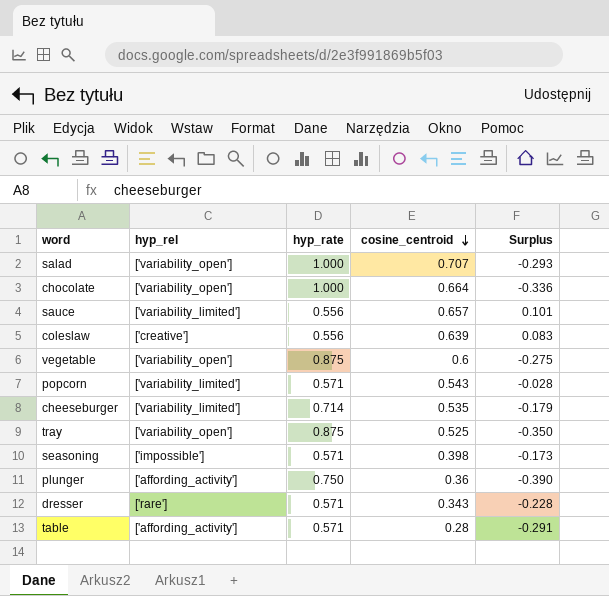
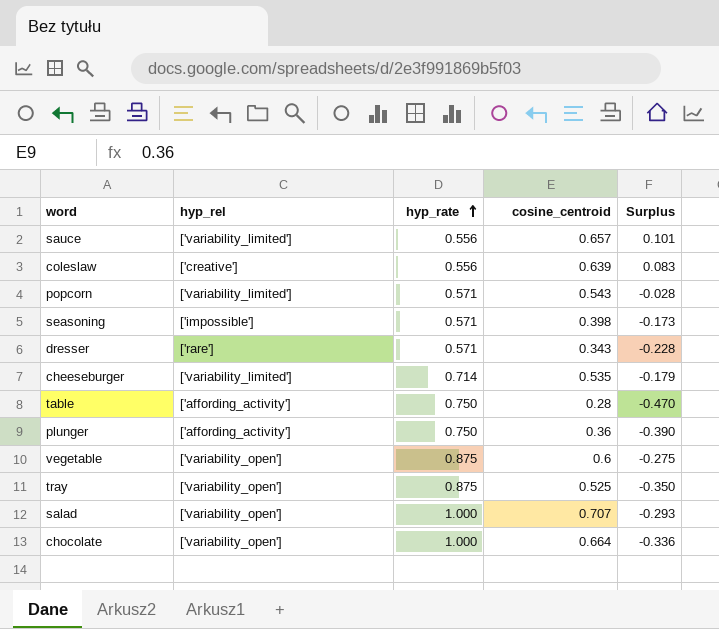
row order: cosine_centroid descending -> hyp_rate ascending
table | hyp_rate: 0.571 -> 0.750
table | Surplus: -0.291 -> -0.470

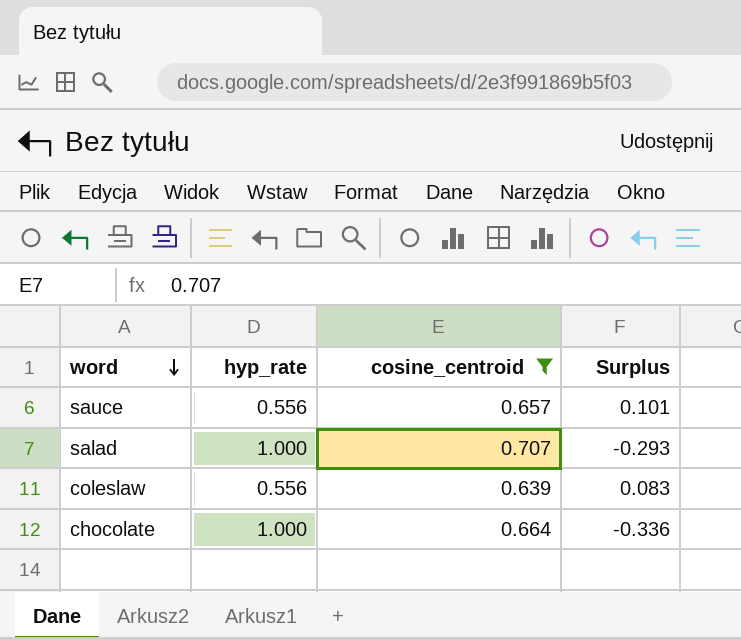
filter: none -> cosine_centroid >= 0.639
row order: hyp_rate ascending -> word descending
column hyp_rel | position: 2 -> none

